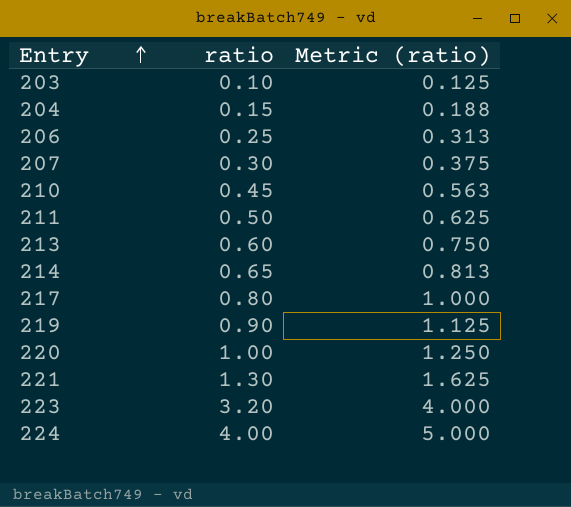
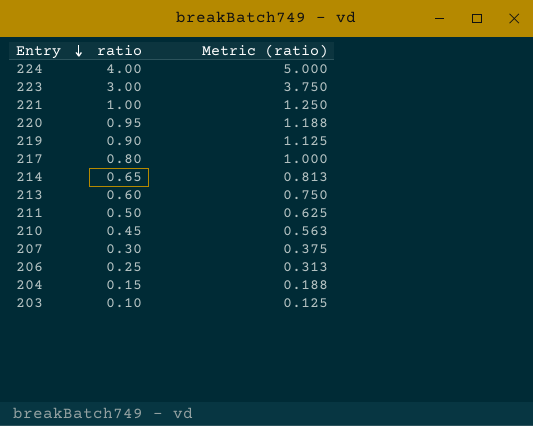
row order: Entry ascending -> Entry descending
223 | ratio: 3.20 -> 3.00
223 | Metric (ratio): 4.000 -> 3.750
221 | ratio: 1.30 -> 1.00
221 | Metric (ratio): 1.625 -> 1.250
220 | ratio: 1.00 -> 0.95
220 | Metric (ratio): 1.250 -> 1.188

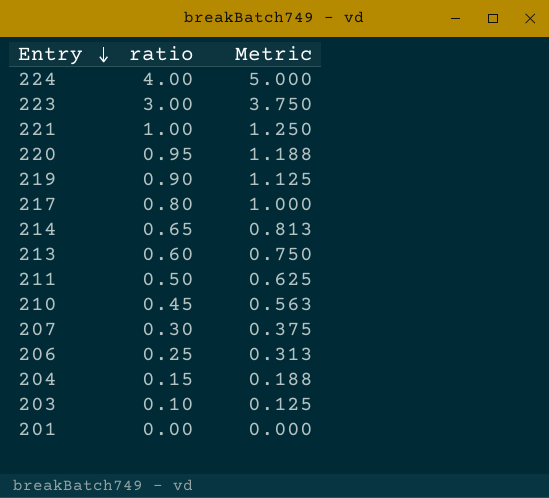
column name: Metric (ratio) -> Metric
row 201: none -> 0.00 | 0.000

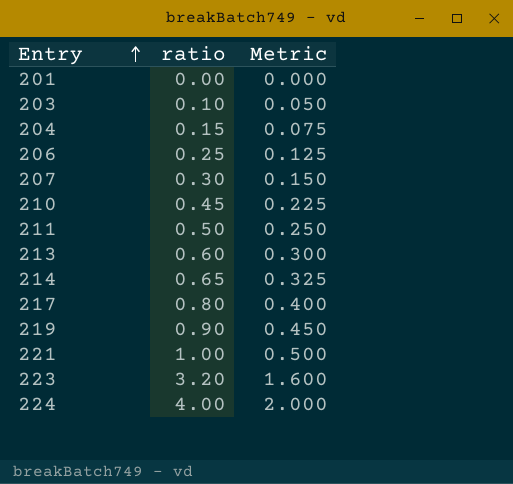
row order: Entry descending -> Entry ascending
column Metric | formula: [ratio] * 1.25 -> [ratio] * 0.5
row 220: 0.95 | 1.188 -> none
223 | ratio: 3.00 -> 3.20

